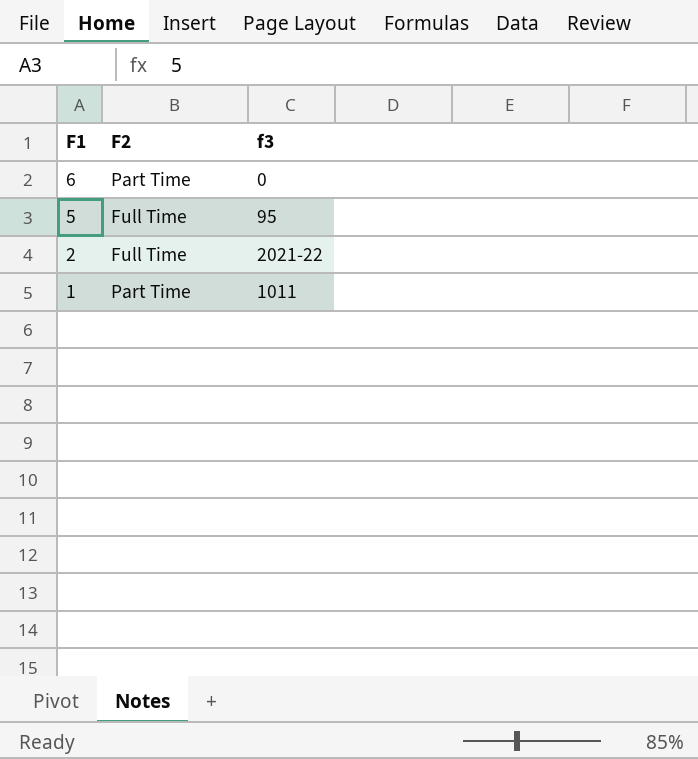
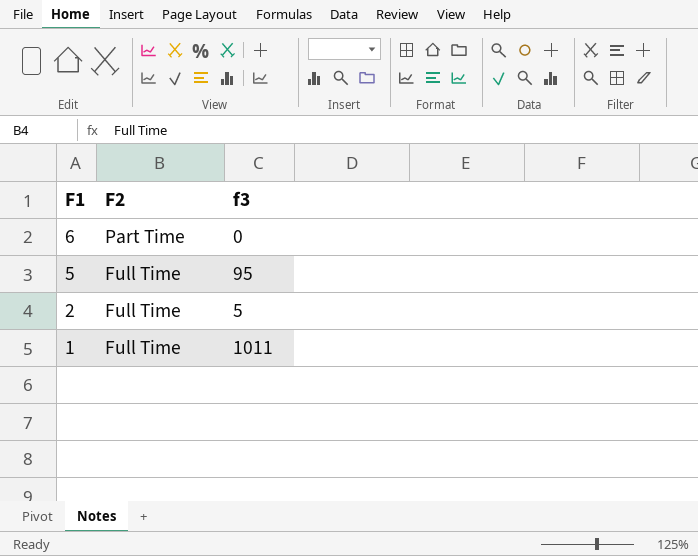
2 | f3: 2021-22 -> 5
1 | F2: Part Time -> Full Time

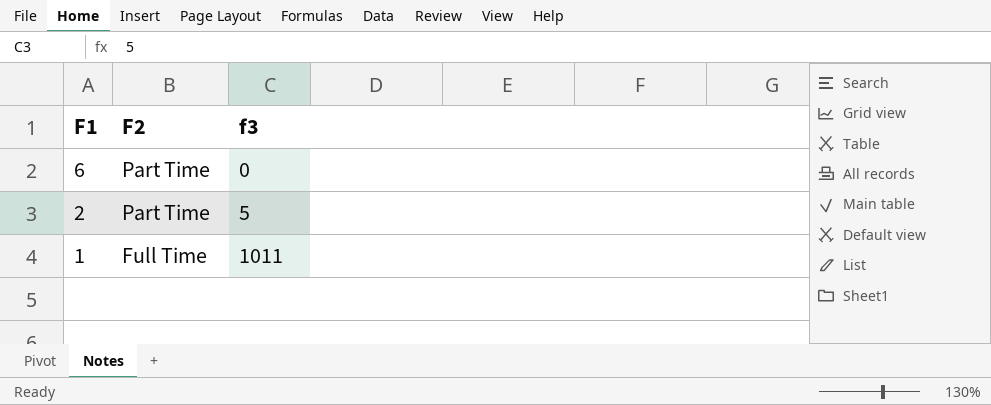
row 5: Full Time | 95 -> none
2 | F2: Full Time -> Part Time

